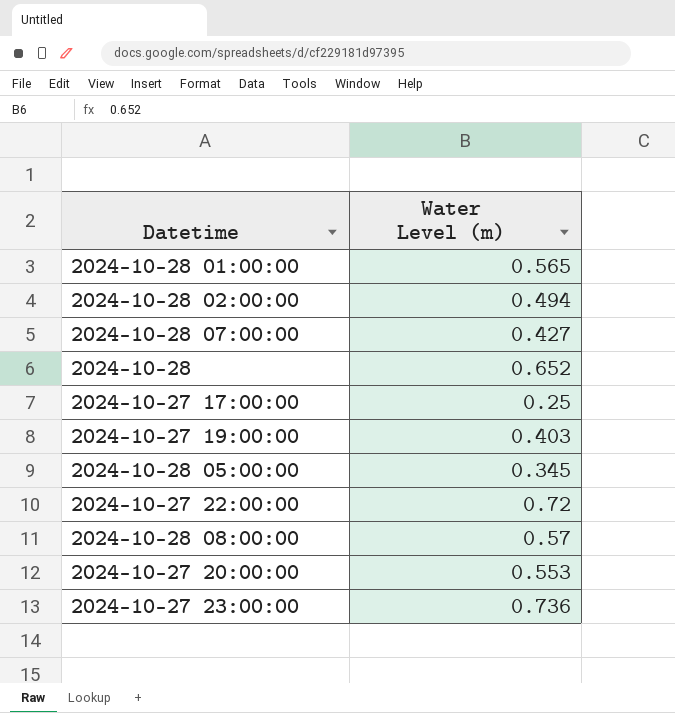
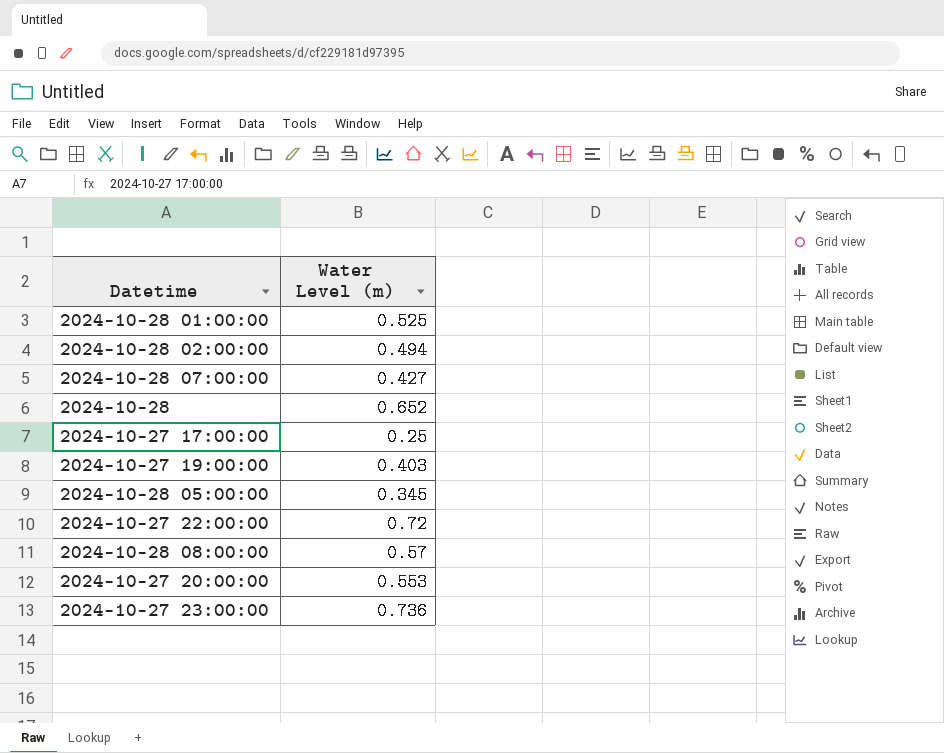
2024-10-28 01:00:00 | Water Level (m): 0.565 -> 0.525

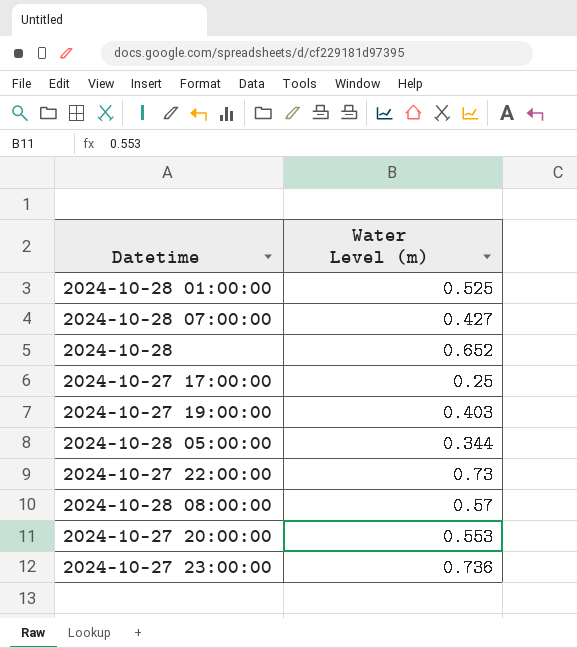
row 2024-10-28 02:00:00: 0.494 -> none
2024-10-28 05:00:00 | Water Level (m): 0.345 -> 0.344
2024-10-27 22:00:00 | Water Level (m): 0.72 -> 0.73

